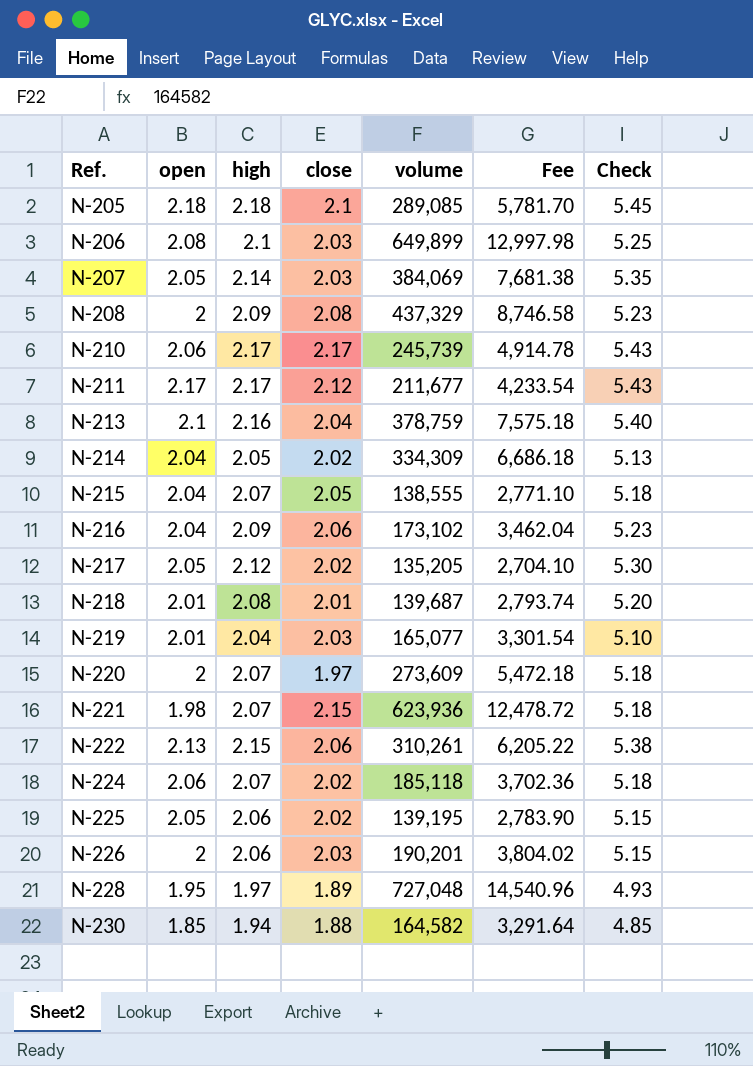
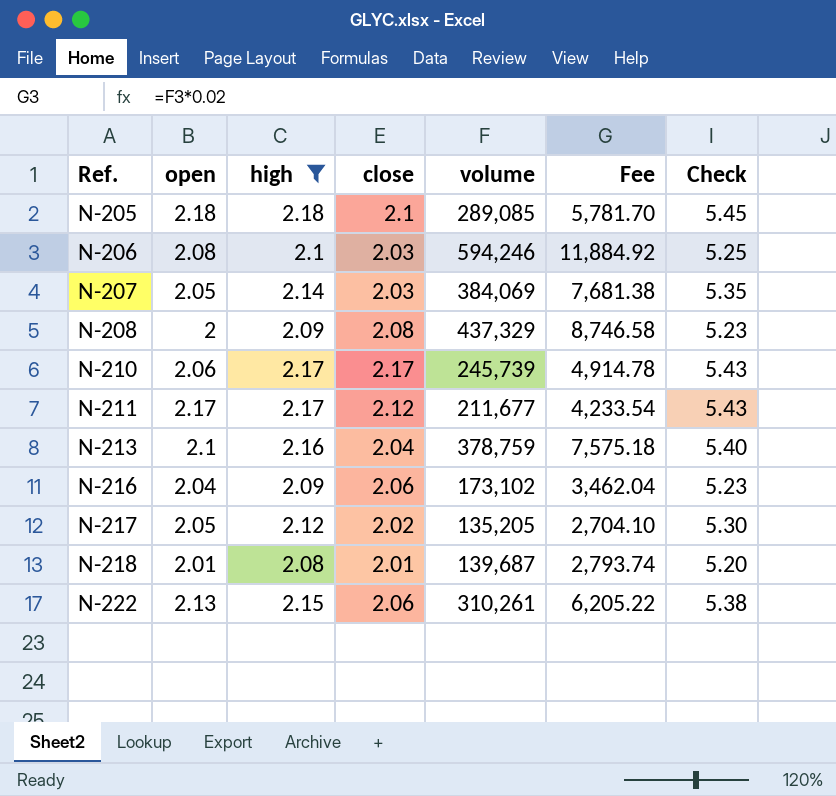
filter: none -> high >= 2.08
N-206 | volume: 649,899 -> 594,246
N-206 | Fee: 12,997.98 -> 11,884.92

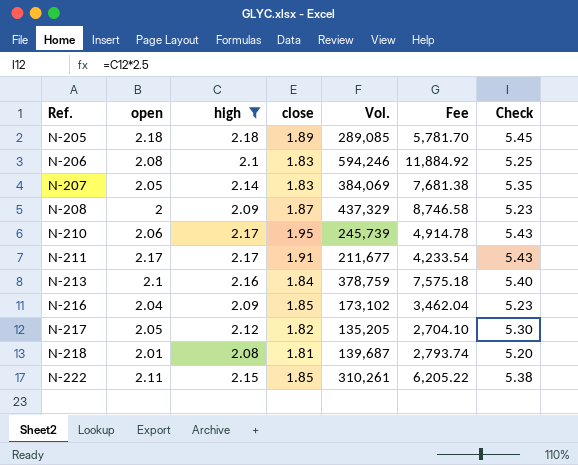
column name: volume -> Vol.
N-205 | close: 2.1 -> 1.89
N-206 | close: 2.03 -> 1.83
N-207 | close: 2.03 -> 1.83
N-208 | close: 2.08 -> 1.87
N-210 | close: 2.17 -> 1.95
N-211 | close: 2.12 -> 1.91
N-213 | close: 2.04 -> 1.84
N-216 | close: 2.06 -> 1.85
N-217 | close: 2.02 -> 1.82
N-218 | close: 2.01 -> 1.81
N-222 | open: 2.13 -> 2.11
N-222 | close: 2.06 -> 1.85

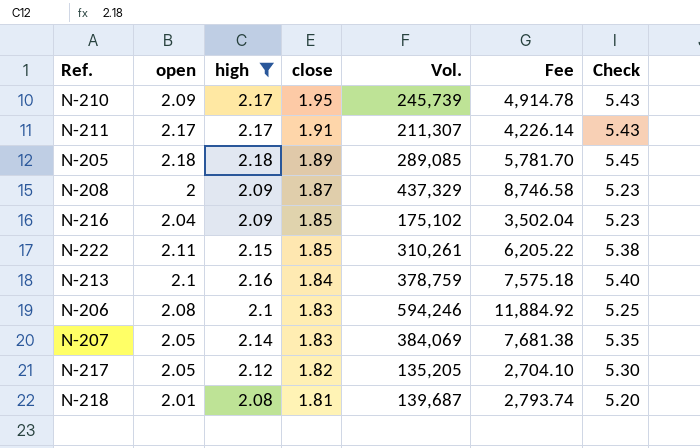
row order: Ref. ascending -> close descending
N-210 | open: 2.06 -> 2.09
N-211 | Vol.: 211,677 -> 211,307
N-211 | Fee: 4,233.54 -> 4,226.14
N-216 | Vol.: 173,102 -> 175,102
N-216 | Fee: 3,462.04 -> 3,502.04

